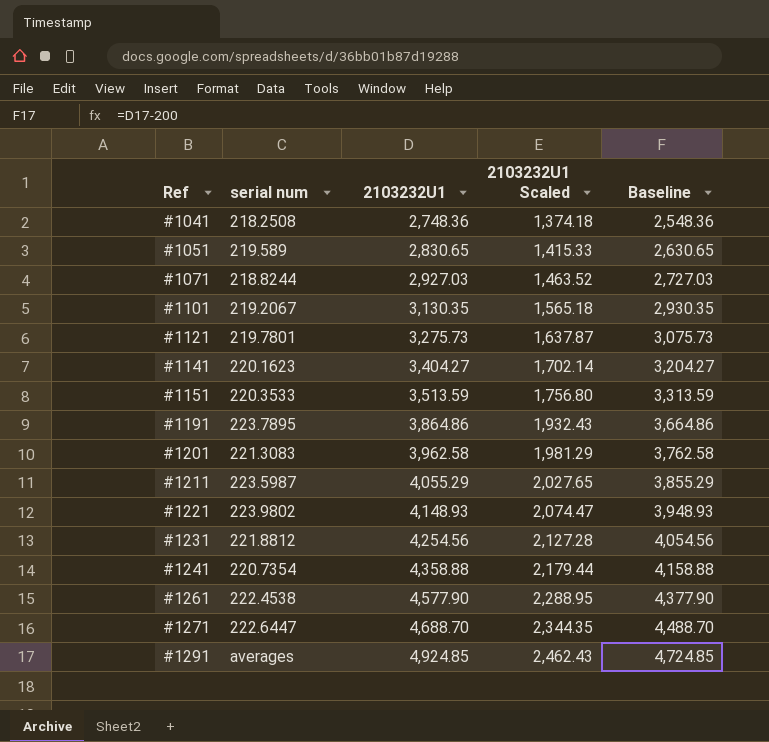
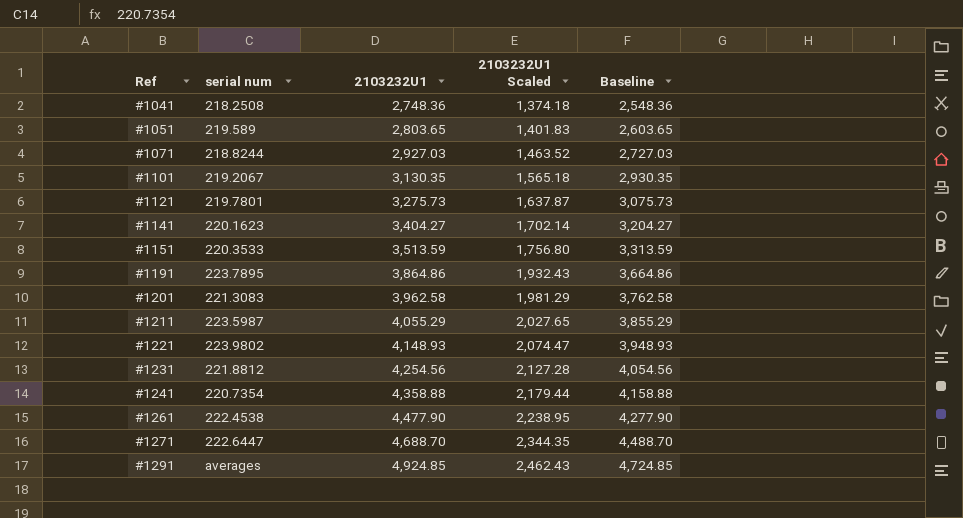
#1051 | 2103232U1: 2,830.65 -> 2,803.65
#1051 | 2103232U1 Scaled: 1,415.33 -> 1,401.83
#1051 | Baseline: 2,630.65 -> 2,603.65
#1261 | 2103232U1: 4,577.90 -> 4,477.90
#1261 | 2103232U1 Scaled: 2,288.95 -> 2,238.95
#1261 | Baseline: 4,377.90 -> 4,277.90

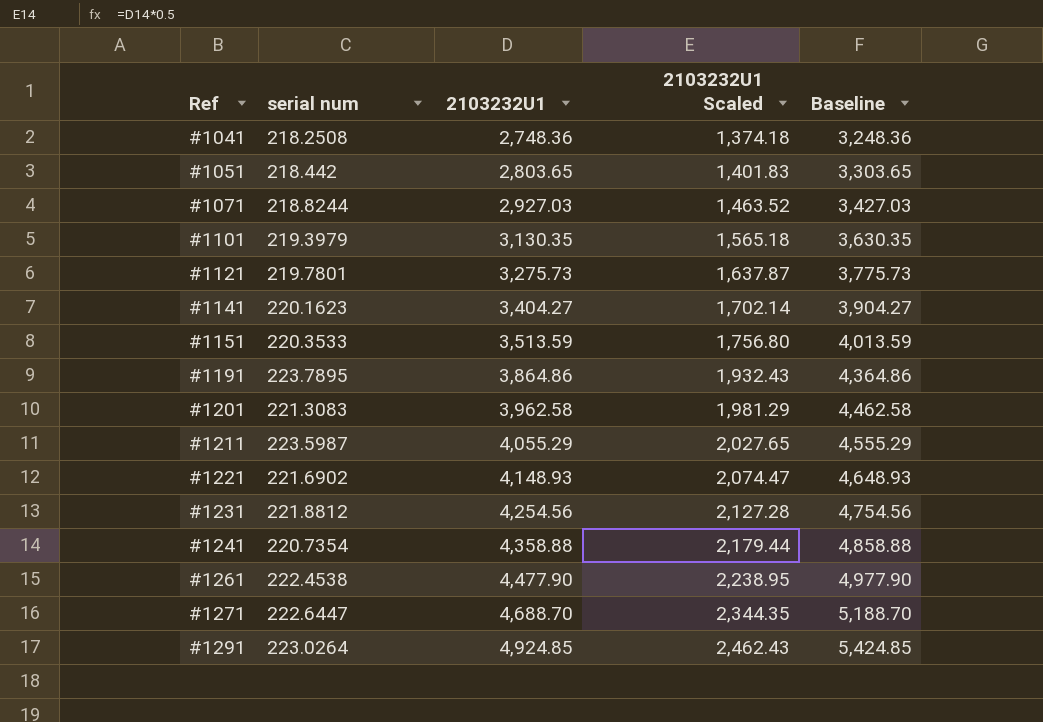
column Baseline | formula: [2103232U1] - 200 -> [2103232U1] + 500
#1051 | serial num: 219.589 -> 218.442
#1101 | serial num: 219.2067 -> 219.3979
#1221 | serial num: 223.9802 -> 221.6902
#1291 | serial num: averages -> 223.0264

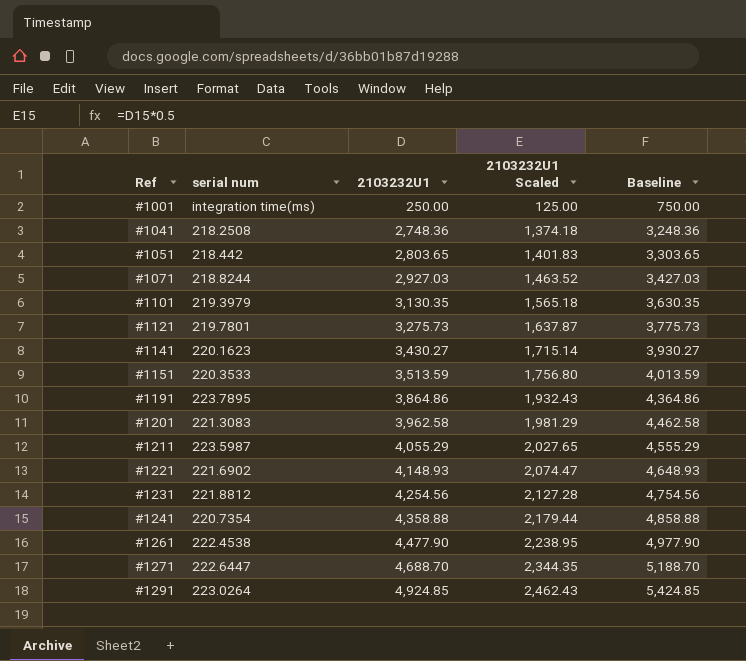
row #1001: none -> integration time(ms) | 250.00 | 125.00 | 750.00
#1141 | 2103232U1: 3,404.27 -> 3,430.27
#1141 | 2103232U1 Scaled: 1,702.14 -> 1,715.14
#1141 | Baseline: 3,904.27 -> 3,930.27

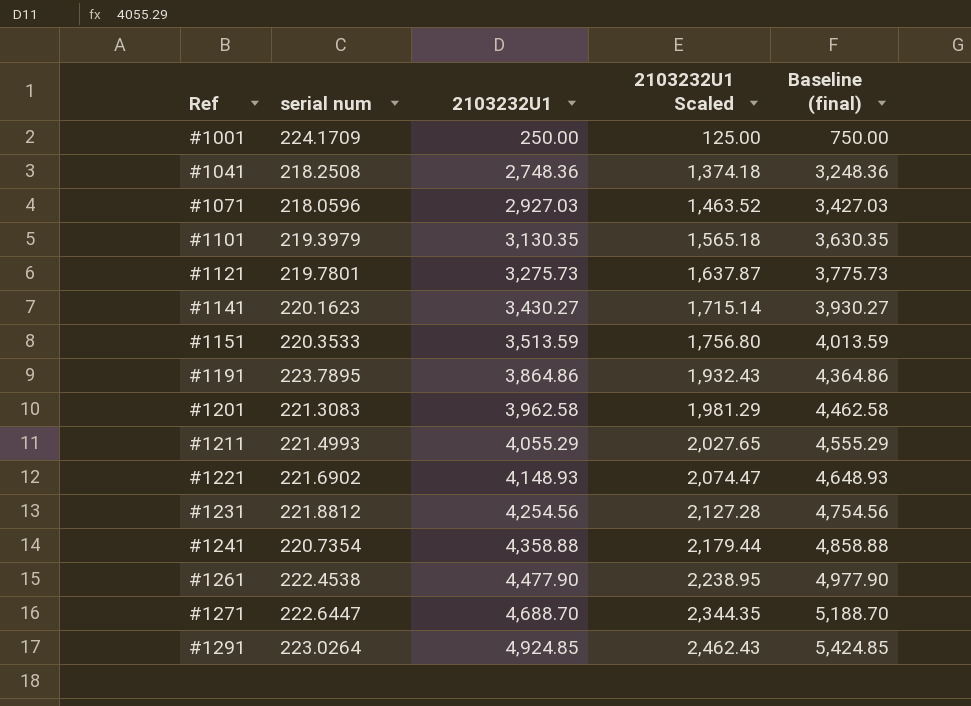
column name: Baseline -> Baseline (final)
row #1051: 218.442 | 2,803.65 | 1,401.83 | 3,303.65 -> none
#1001 | serial num: integration time(ms) -> 224.1709
#1071 | serial num: 218.8244 -> 218.0596
#1211 | serial num: 223.5987 -> 221.4993

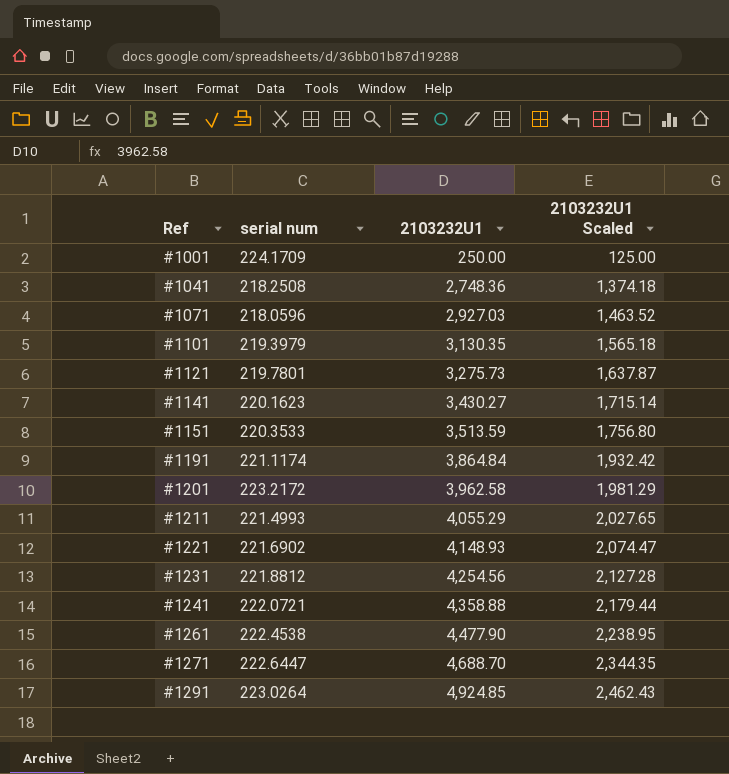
column Baseline (final) | formula: [2103232U1] + 500 -> none
#1191 | serial num: 223.7895 -> 221.1174
#1191 | 2103232U1: 3,864.86 -> 3,864.84
#1191 | 2103232U1 Scaled: 1,932.43 -> 1,932.42
#1201 | serial num: 221.3083 -> 223.2172
#1241 | serial num: 220.7354 -> 222.0721

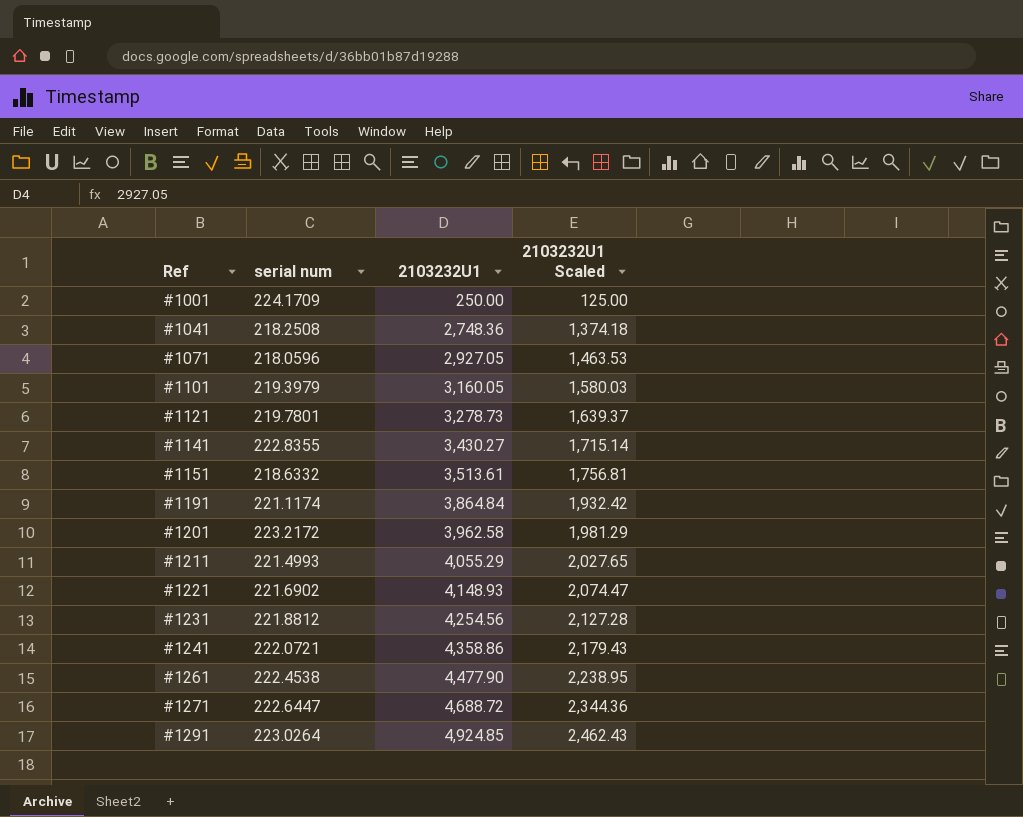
#1071 | 2103232U1: 2,927.03 -> 2,927.05
#1071 | 2103232U1 Scaled: 1,463.52 -> 1,463.53
#1101 | 2103232U1: 3,130.35 -> 3,160.05
#1101 | 2103232U1 Scaled: 1,565.18 -> 1,580.03
#1121 | 2103232U1: 3,275.73 -> 3,278.73
#1121 | 2103232U1 Scaled: 1,637.87 -> 1,639.37
#1141 | serial num: 220.1623 -> 222.8355
#1151 | serial num: 220.3533 -> 218.6332
#1151 | 2103232U1: 3,513.59 -> 3,513.61
#1151 | 2103232U1 Scaled: 1,756.80 -> 1,756.81
#1241 | 2103232U1: 4,358.88 -> 4,358.86
#1241 | 2103232U1 Scaled: 2,179.44 -> 2,179.43
#1271 | 2103232U1: 4,688.70 -> 4,688.72
#1271 | 2103232U1 Scaled: 2,344.35 -> 2,344.36

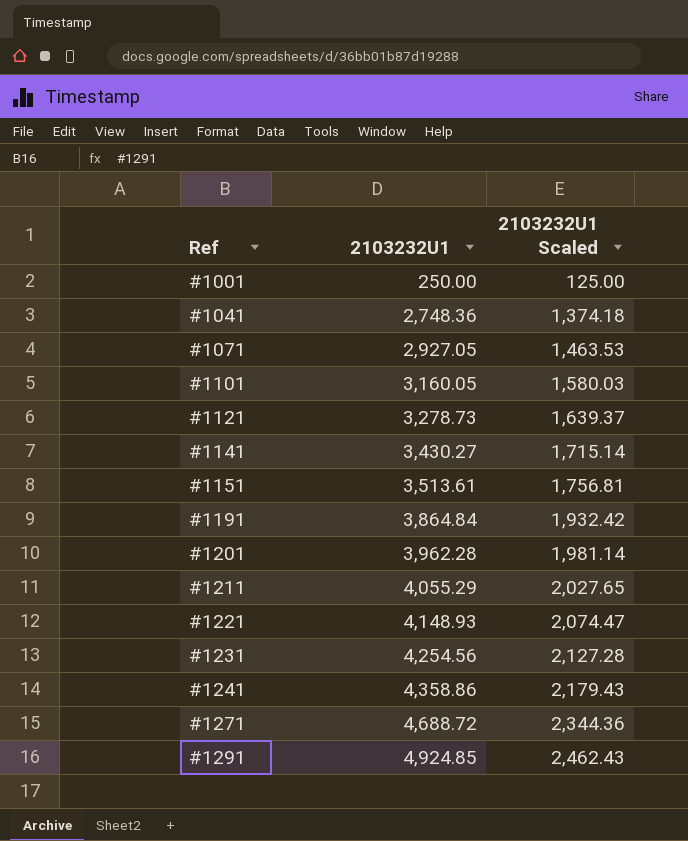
column serial num | position: 2 -> none
row #1261: 222.4538 | 4,477.90 | 2,238.95 -> none
#1201 | 2103232U1: 3,962.58 -> 3,962.28
#1201 | 2103232U1 Scaled: 1,981.29 -> 1,981.14

